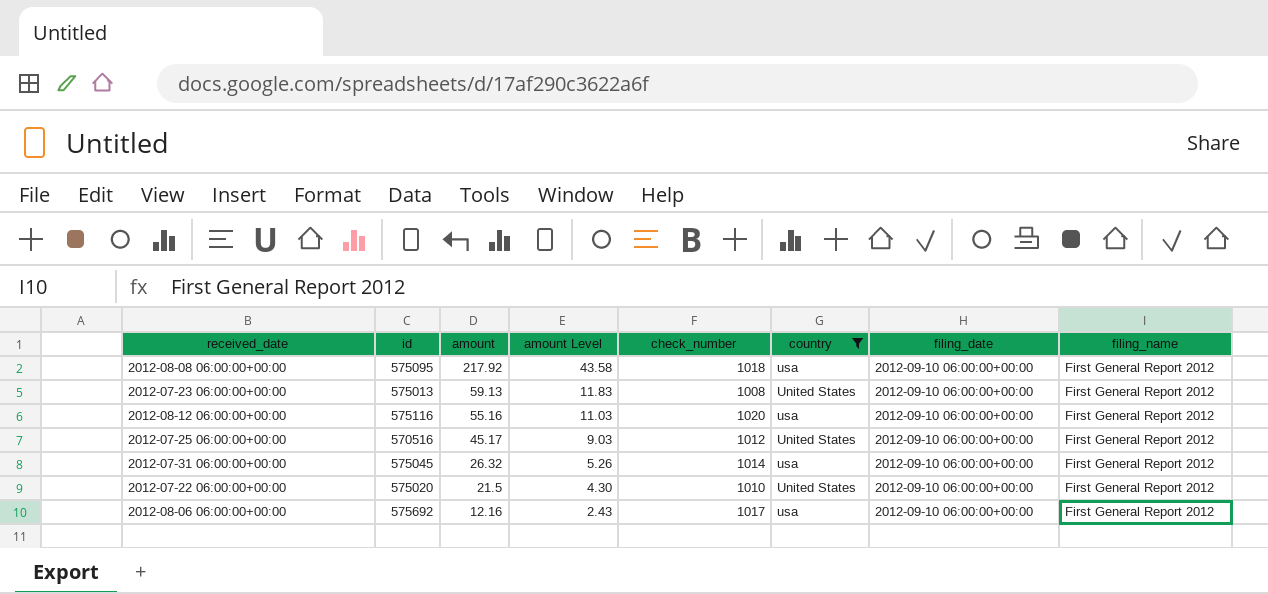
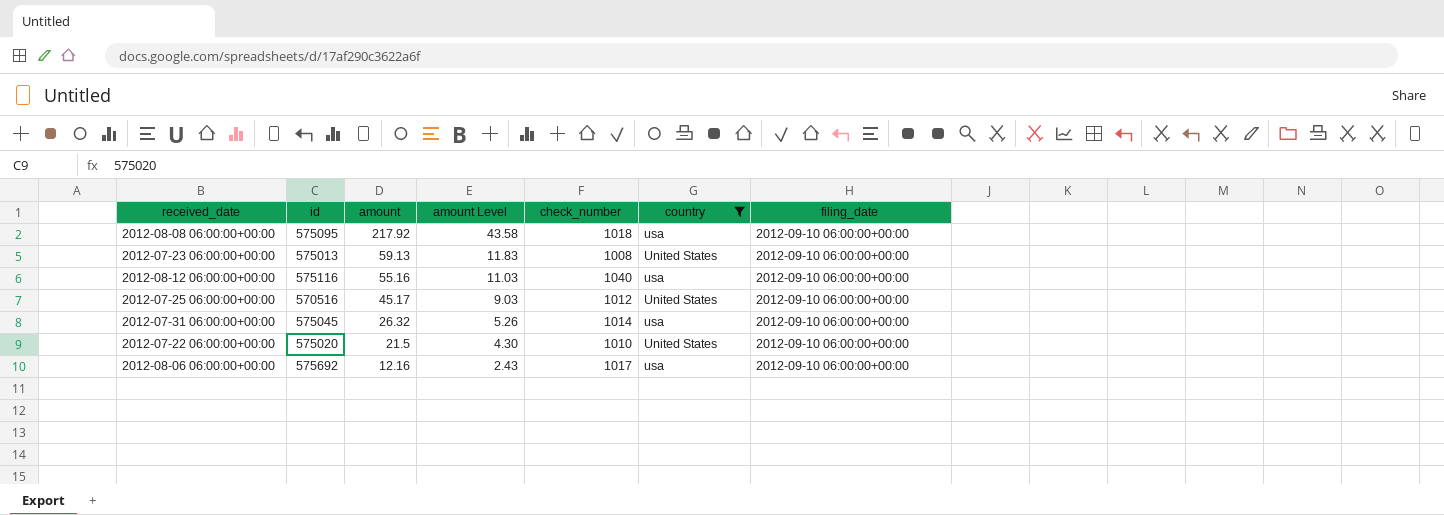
column filing_name | position: 8 -> none
2012-08-12 06:00:00+00:00 | check_number: 1020 -> 1040

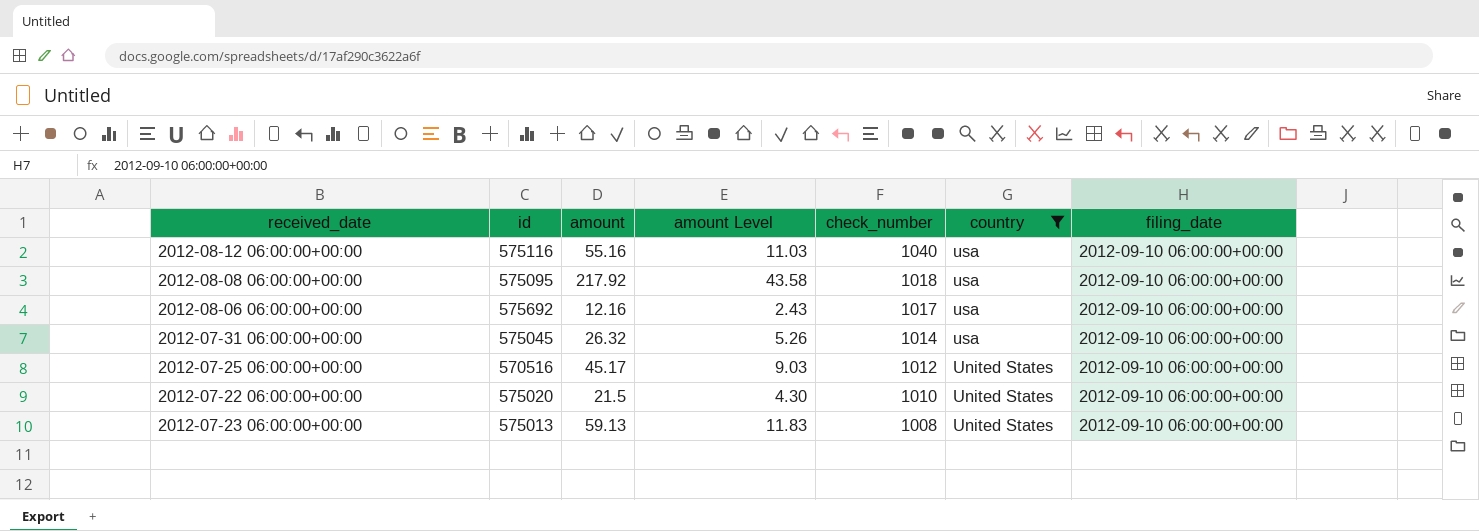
row order: amount descending -> check_number descending

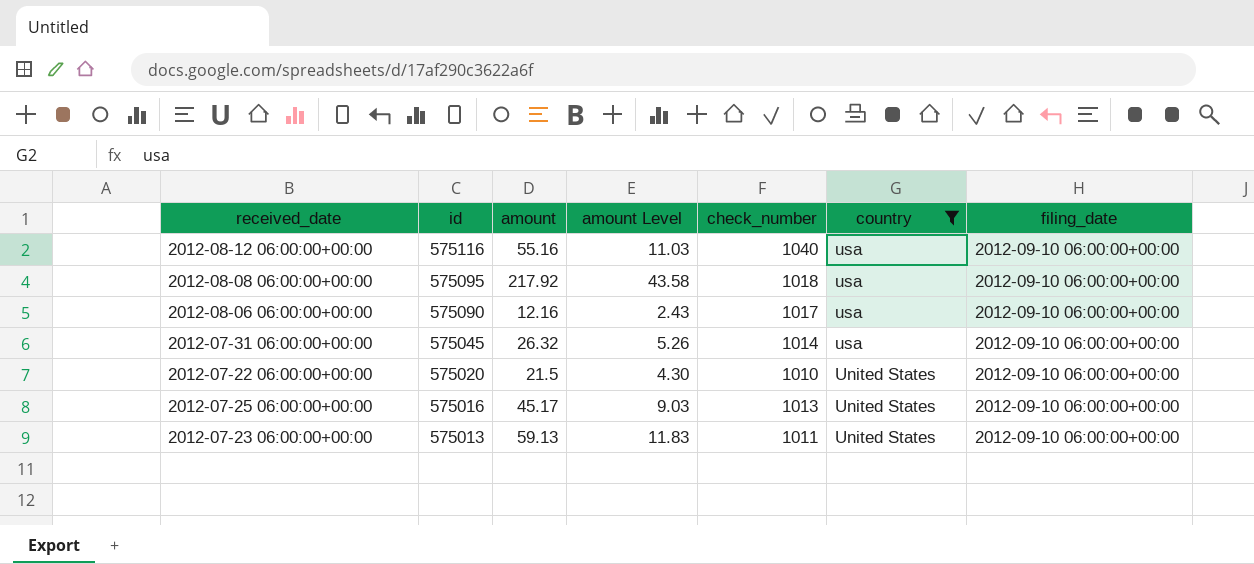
row order: check_number descending -> id descending
2012-08-06 06:00:00+00:00 | id: 575692 -> 575090
2012-07-25 06:00:00+00:00 | id: 570516 -> 575016
2012-07-25 06:00:00+00:00 | check_number: 1012 -> 1013
2012-07-23 06:00:00+00:00 | check_number: 1008 -> 1011

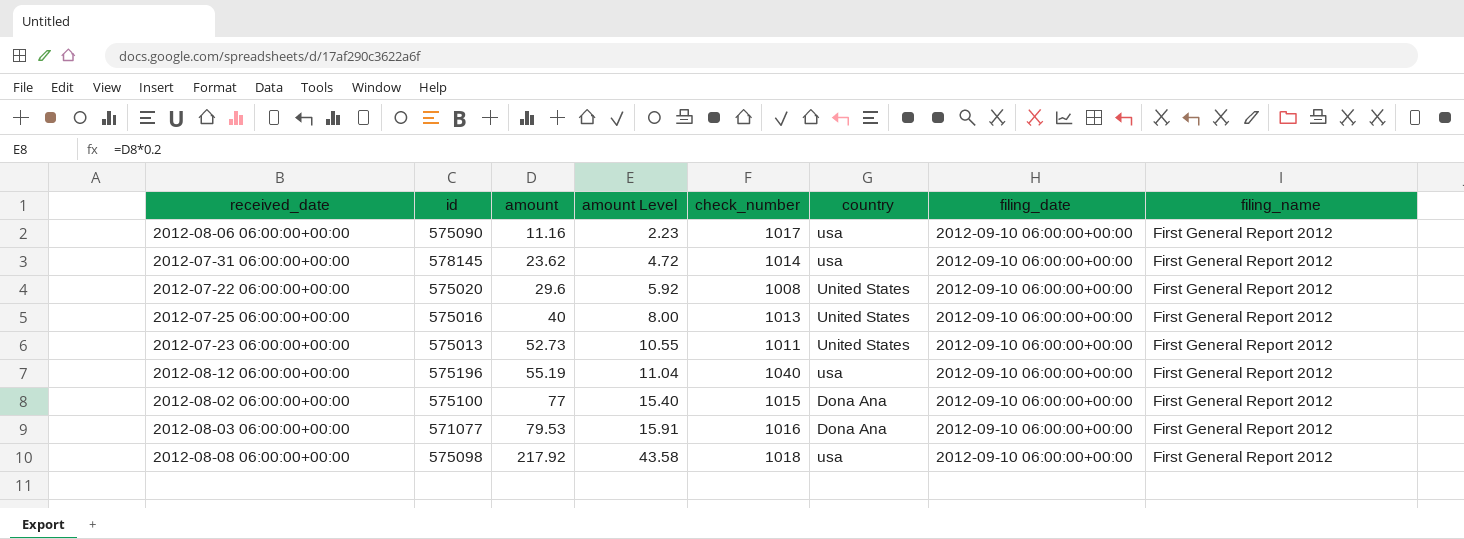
filter: country != Dona Ana -> none
row order: id descending -> amount ascending
column filing_name | position: none -> 8
2012-08-06 06:00:00+00:00 | amount: 12.16 -> 11.16
2012-08-06 06:00:00+00:00 | amount Level: 2.43 -> 2.23
2012-07-31 06:00:00+00:00 | id: 575045 -> 578145
2012-07-31 06:00:00+00:00 | amount: 26.32 -> 23.62
2012-07-31 06:00:00+00:00 | amount Level: 5.26 -> 4.72
2012-07-22 06:00:00+00:00 | amount: 21.5 -> 29.6
2012-07-22 06:00:00+00:00 | amount Level: 4.30 -> 5.92
2012-07-22 06:00:00+00:00 | check_number: 1010 -> 1008
2012-07-25 06:00:00+00:00 | amount: 45.17 -> 40
2012-07-25 06:00:00+00:00 | amount Level: 9.03 -> 8.00
2012-07-23 06:00:00+00:00 | amount: 59.13 -> 52.73
2012-07-23 06:00:00+00:00 | amount Level: 11.83 -> 10.55
2012-08-12 06:00:00+00:00 | id: 575116 -> 575196
2012-08-12 06:00:00+00:00 | amount: 55.16 -> 55.19
2012-08-12 06:00:00+00:00 | amount Level: 11.03 -> 11.04
2012-08-08 06:00:00+00:00 | id: 575095 -> 575098

